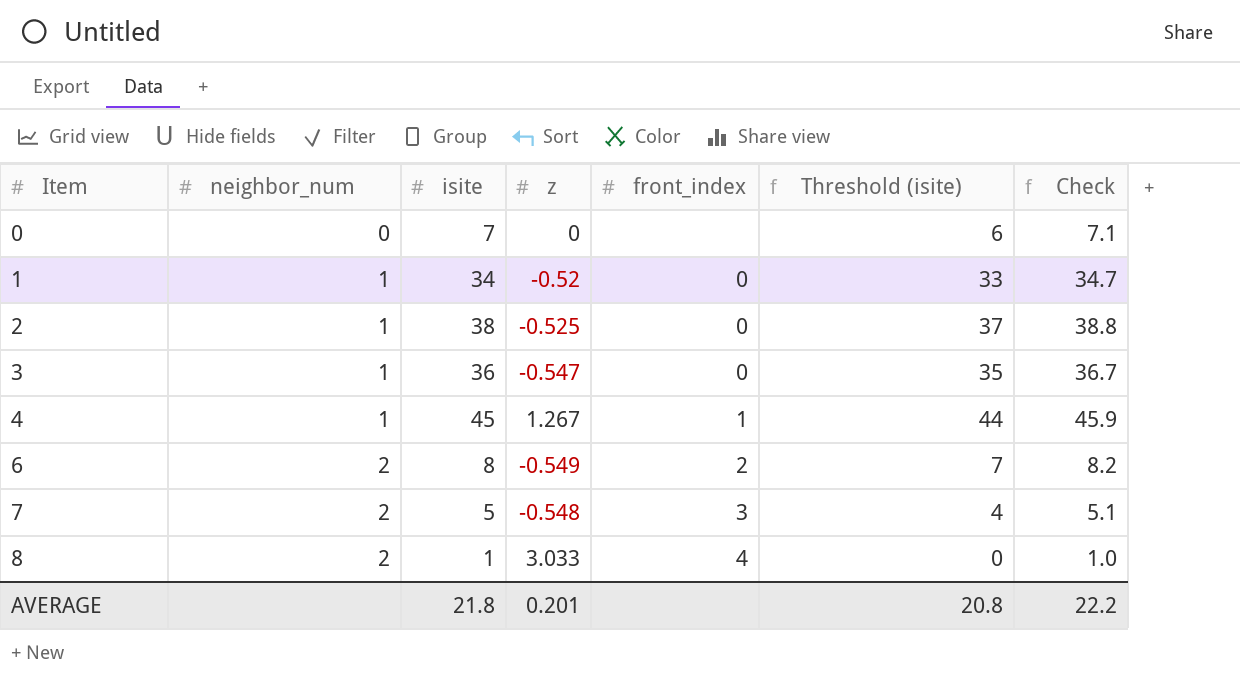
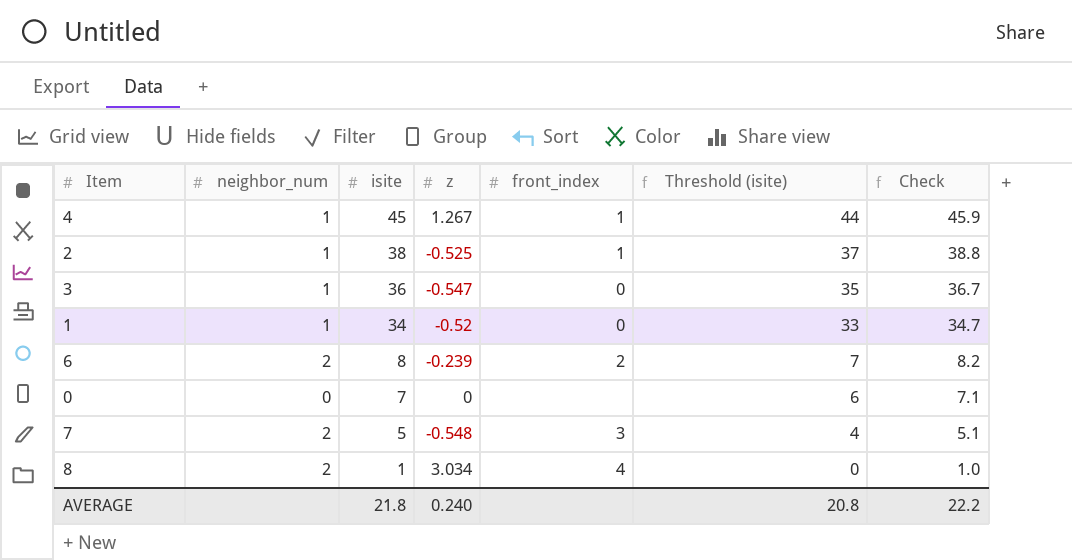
row order: Item ascending -> isite descending
2 | front_index: 0 -> 1
6 | z: -0.549 -> -0.239
8 | z: 3.033 -> 3.034
AVERAGE | z: 0.201 -> 0.240

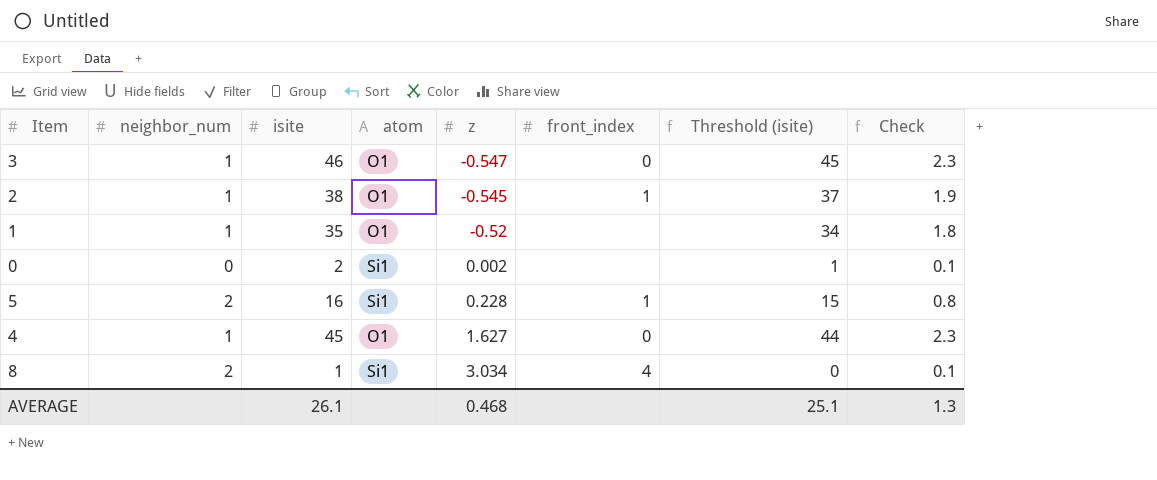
row order: isite descending -> z ascending
column atom | position: none -> 4
column Check | formula: [isite] * 1.02 -> [isite] * 0.05
row 6: 2 | 8 | -0.239 | 2 | 7 | 8.2 -> none
row 7: 2 | 5 | -0.548 | 3 | 4 | 5.1 -> none
3 | isite: 36 -> 46
3 | Threshold (isite): 35 -> 45
2 | z: -0.525 -> -0.545
1 | isite: 34 -> 35
1 | front_index: 0 -> none
1 | Threshold (isite): 33 -> 34
0 | isite: 7 -> 2
0 | z: 0 -> 0.002
0 | Threshold (isite): 6 -> 1
row 5: none -> 2 | 16 | Si1 | 0.228 | 1 | 15 | 0.8
4 | z: 1.267 -> 1.627
4 | front_index: 1 -> 0
AVERAGE | isite: 21.8 -> 26.1
AVERAGE | z: 0.240 -> 0.468
AVERAGE | Threshold (isite): 20.8 -> 25.1
AVERAGE | Check: 22.2 -> 1.3

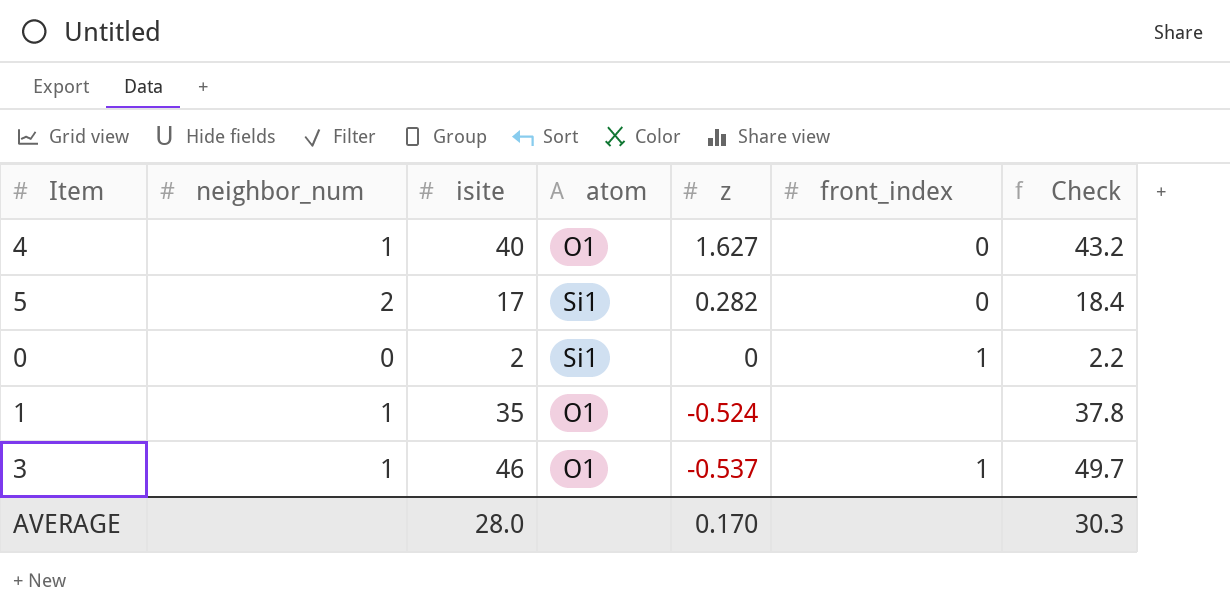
row order: z ascending -> z descending
column Threshold (isite) | formula: [isite] - 1 -> none
column Check | formula: [isite] * 0.05 -> [isite] * 1.08
row 2: 1 | 38 | O1 | -0.545 | 1 | 37 | 1.9 -> none
row 8: 2 | 1 | Si1 | 3.034 | 4 | 0 | 0.1 -> none
4 | isite: 45 -> 40
5 | isite: 16 -> 17
5 | z: 0.228 -> 0.282
5 | front_index: 1 -> 0
0 | z: 0.002 -> 0
0 | front_index: none -> 1
1 | z: -0.52 -> -0.524
3 | z: -0.547 -> -0.537
3 | front_index: 0 -> 1
AVERAGE | isite: 26.1 -> 28.0
AVERAGE | z: 0.468 -> 0.170
AVERAGE | Check: 1.3 -> 30.3

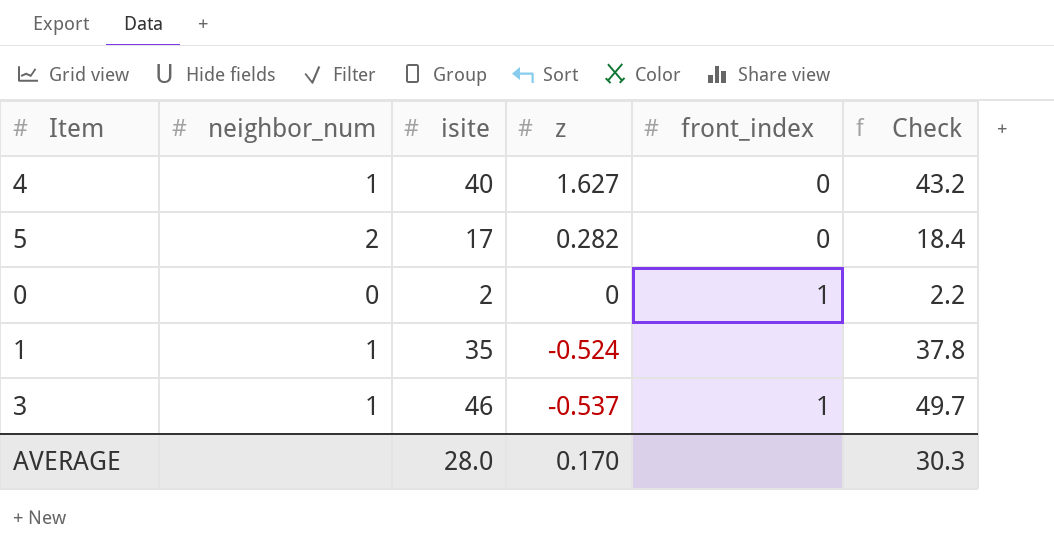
column atom | position: 4 -> none

